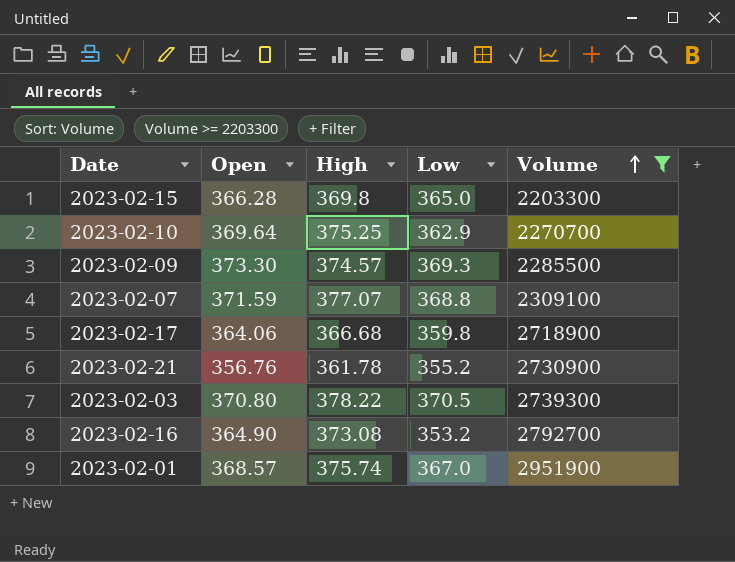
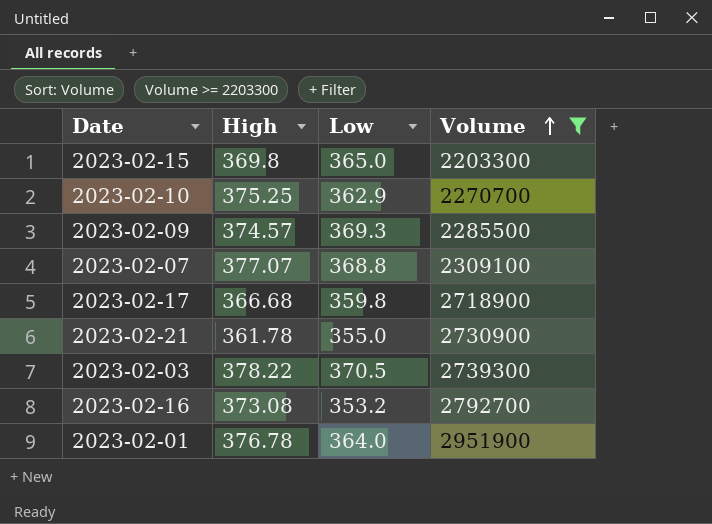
column Open | position: 2 -> none
2023-02-21 | Low: 355.2 -> 355.0
2023-02-01 | High: 375.74 -> 376.78
2023-02-01 | Low: 367.0 -> 364.0

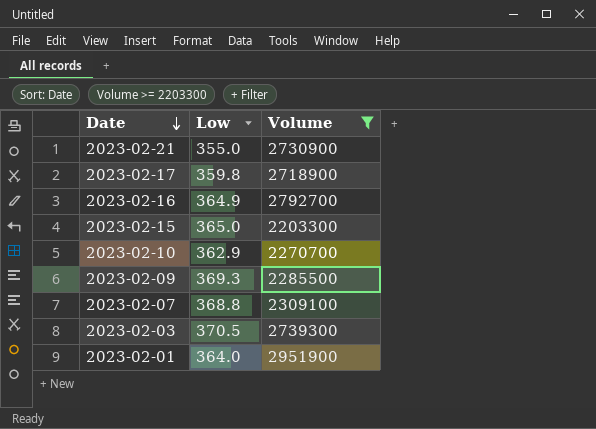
row order: Volume ascending -> Date descending
column High | position: 2 -> none
2023-02-16 | Low: 353.2 -> 364.9

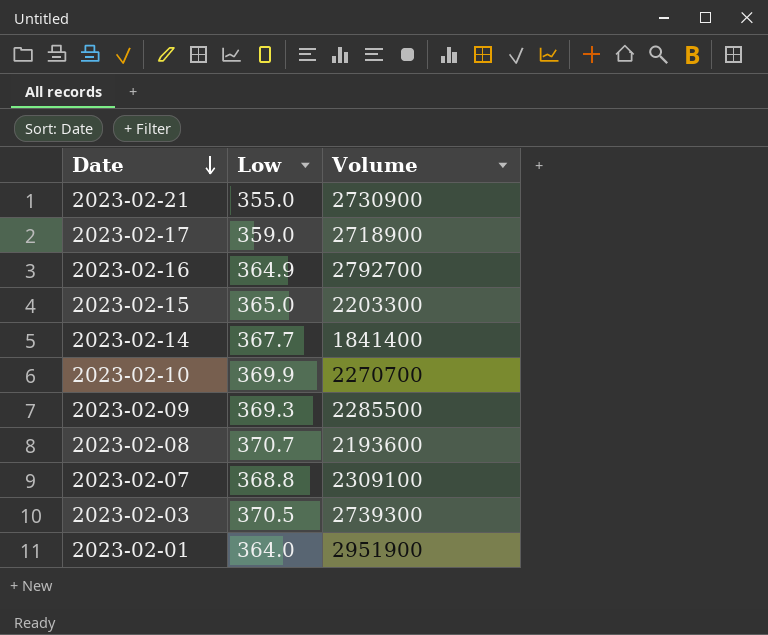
filter: Volume >= 2203300 -> none
2023-02-17 | Low: 359.8 -> 359.0
2023-02-10 | Low: 362.9 -> 369.9

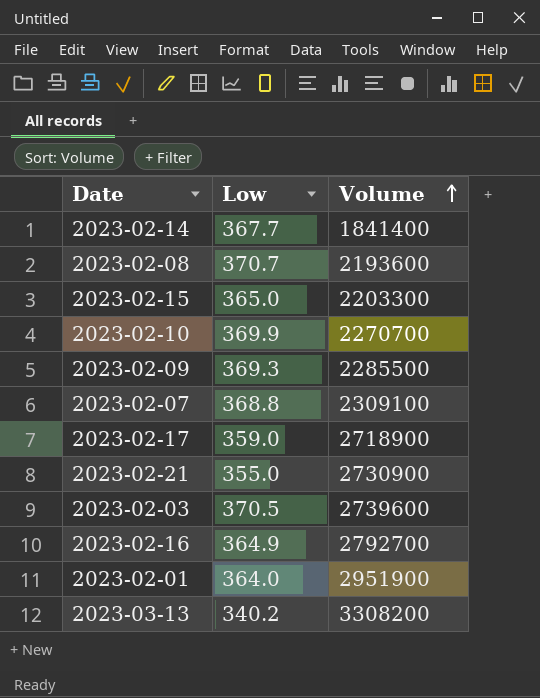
row order: Date descending -> Volume ascending
2023-02-03 | Volume: 2739300 -> 2739600
row 2023-03-13: none -> 340.2 | 3308200

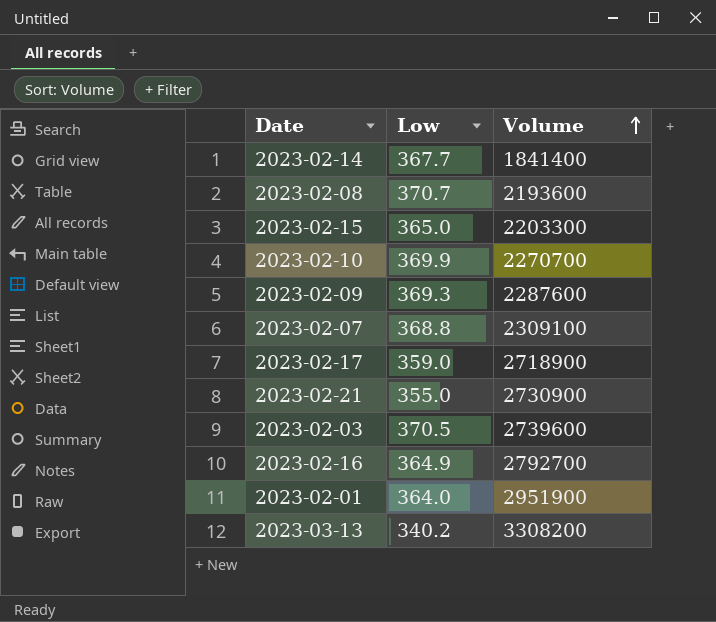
2023-02-09 | Volume: 2285500 -> 2287600

